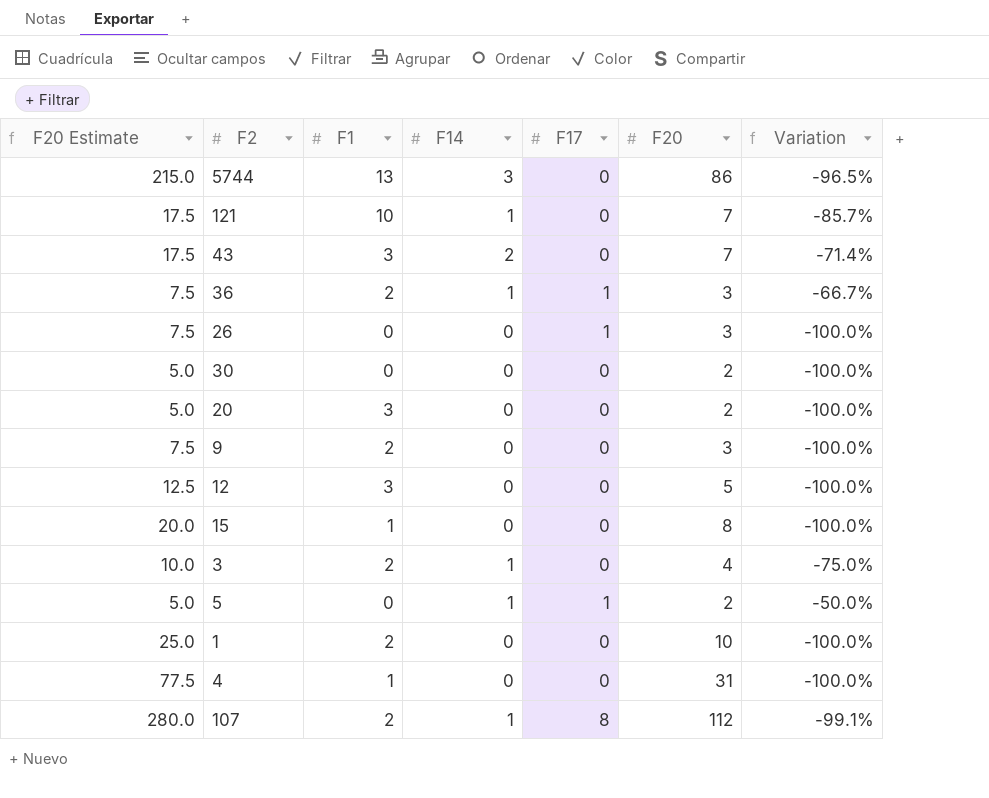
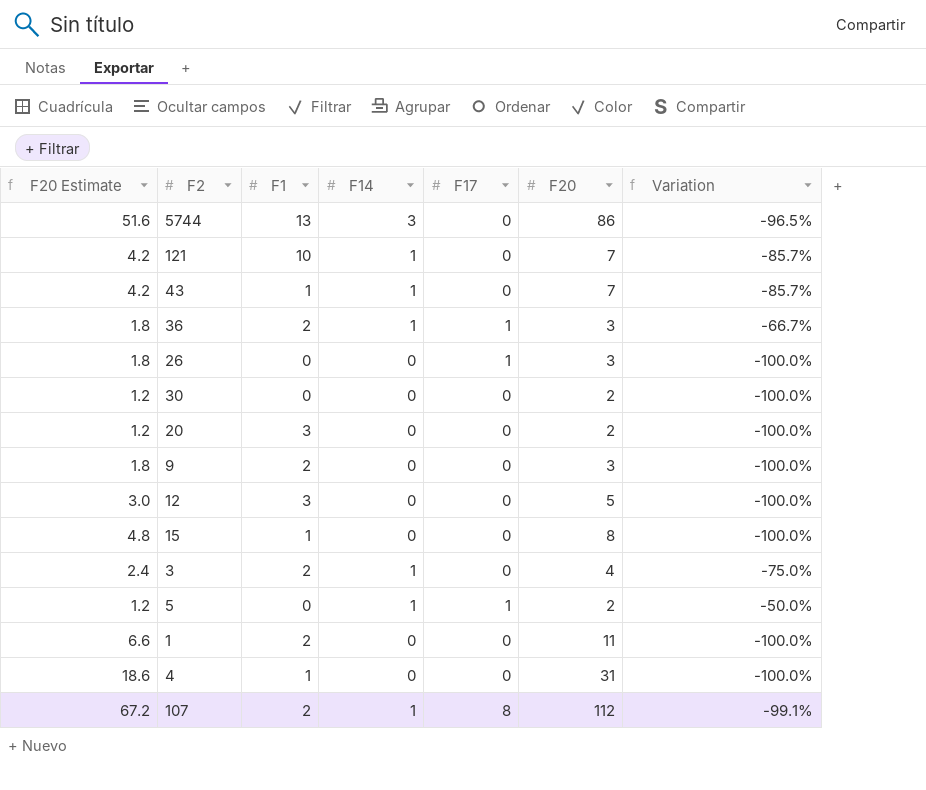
column F20 Estimate | formula: [F20] * 2.5 -> [F20] * 0.6
43 | F1: 3 -> 1
43 | F14: 2 -> 1
43 | Variation: -71.4% -> -85.7%
1 | F20: 10 -> 11

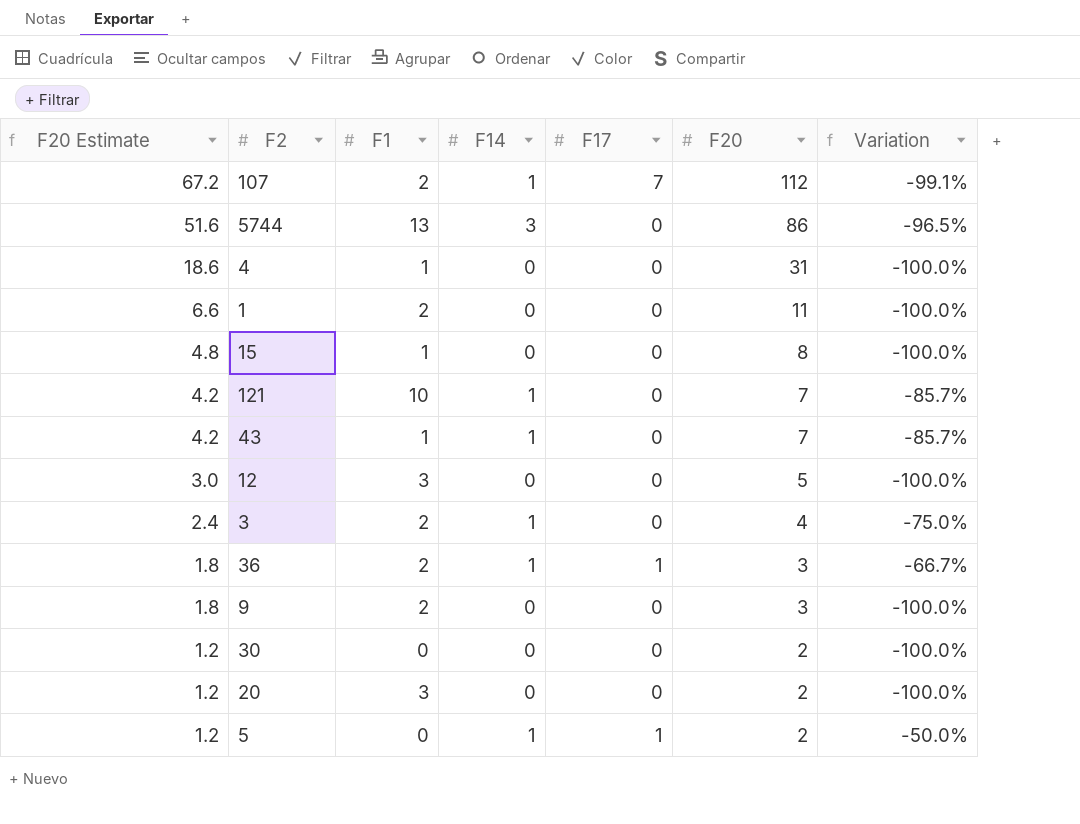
row order: none -> F20 Estimate descending
row 26: 1.8 | 0 | 0 | 1 | 3 | -100.0% -> none
107 | F17: 8 -> 7

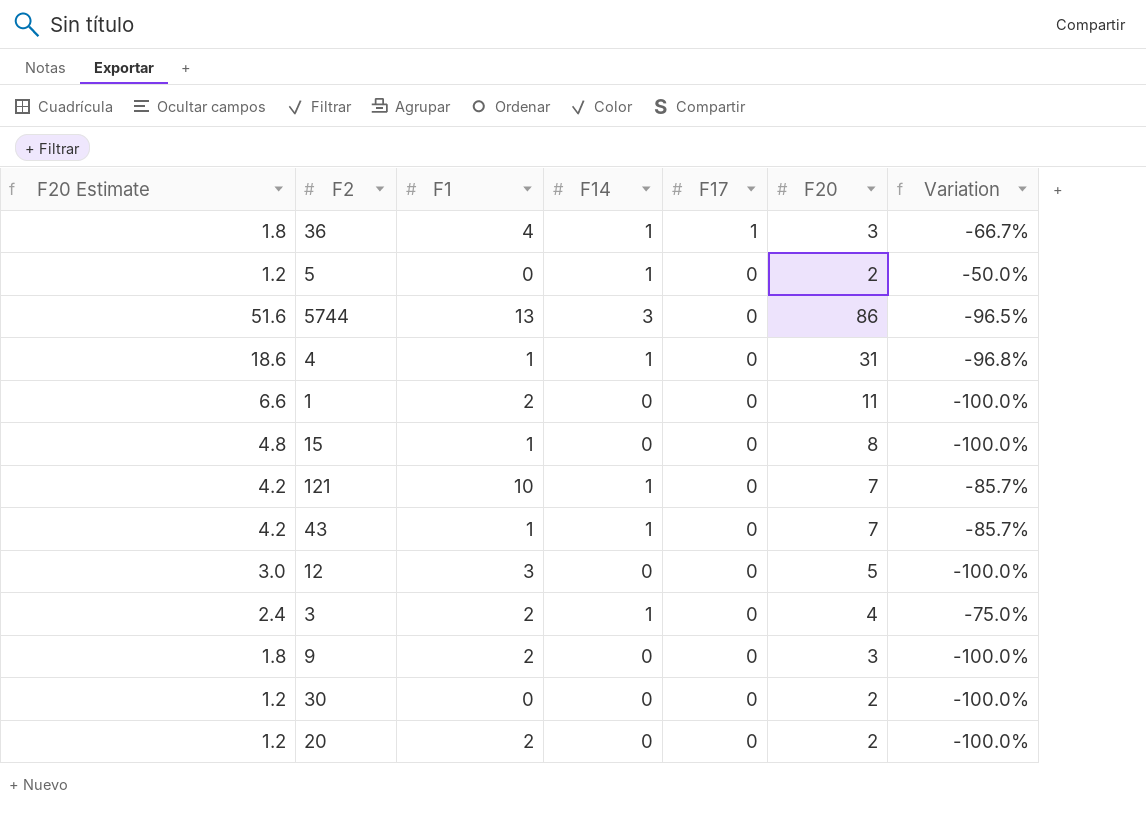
row order: F20 Estimate descending -> F17 descending
row 107: 67.2 | 2 | 1 | 7 | 112 | -99.1% -> none
36 | F1: 2 -> 4
5 | F17: 1 -> 0
4 | F14: 0 -> 1
4 | Variation: -100.0% -> -96.8%
20 | F1: 3 -> 2

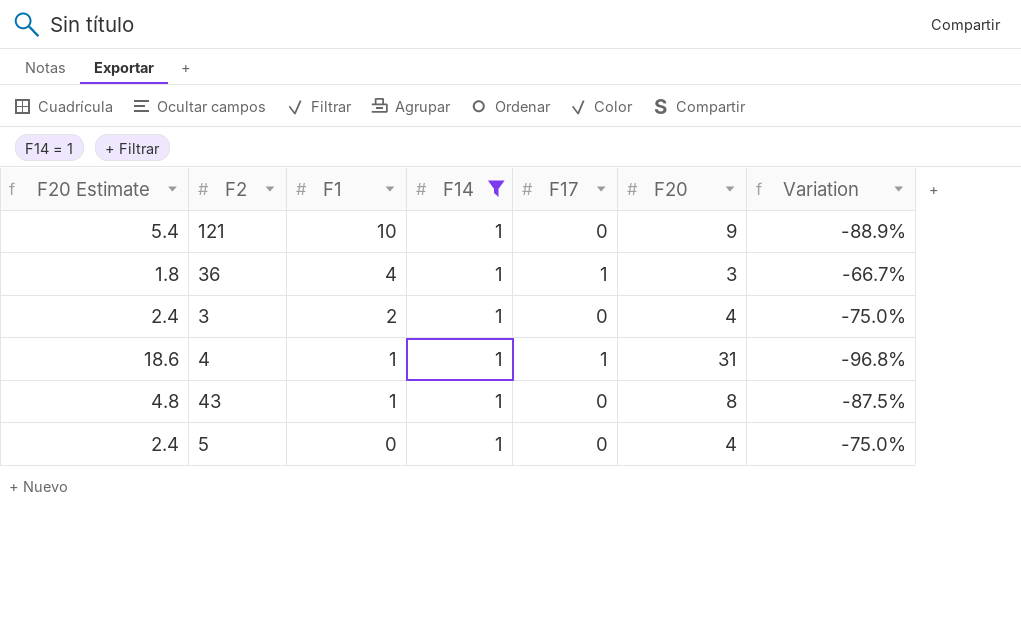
filter: none -> F14 = 1
row order: F17 descending -> F1 descending
121 | F20 Estimate: 4.2 -> 5.4
121 | F20: 7 -> 9
121 | Variation: -85.7% -> -88.9%
4 | F17: 0 -> 1
43 | F20 Estimate: 4.2 -> 4.8
43 | F20: 7 -> 8
43 | Variation: -85.7% -> -87.5%
5 | F20 Estimate: 1.2 -> 2.4
5 | F20: 2 -> 4
5 | Variation: -50.0% -> -75.0%

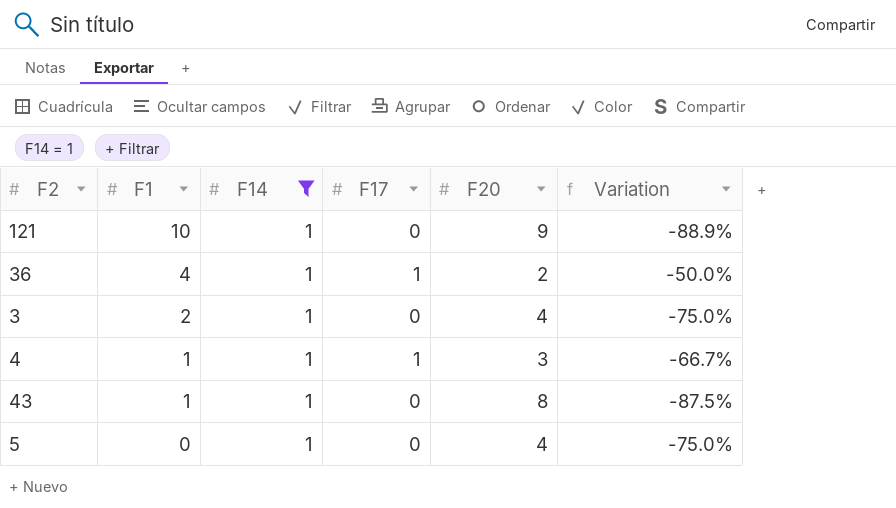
column F20 Estimate | formula: [F20] * 0.6 -> none
36 | F20: 3 -> 2
36 | Variation: -66.7% -> -50.0%
4 | F20: 31 -> 3
4 | Variation: -96.8% -> -66.7%

